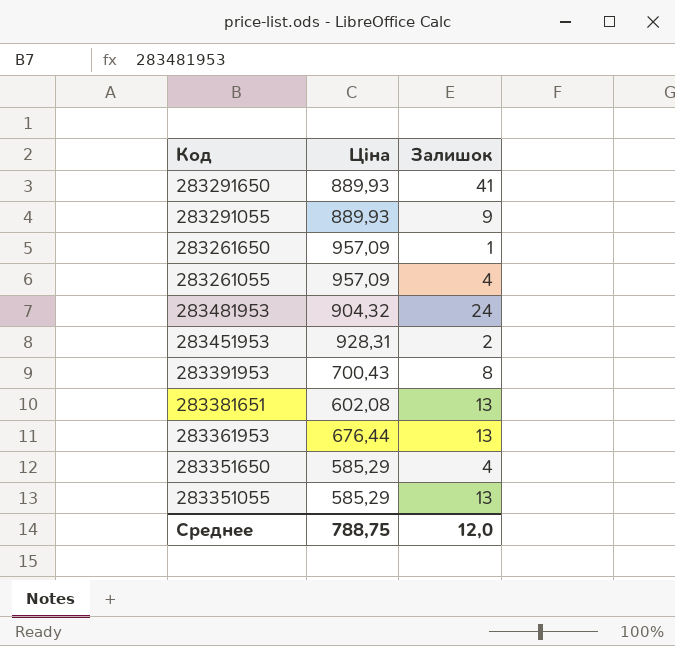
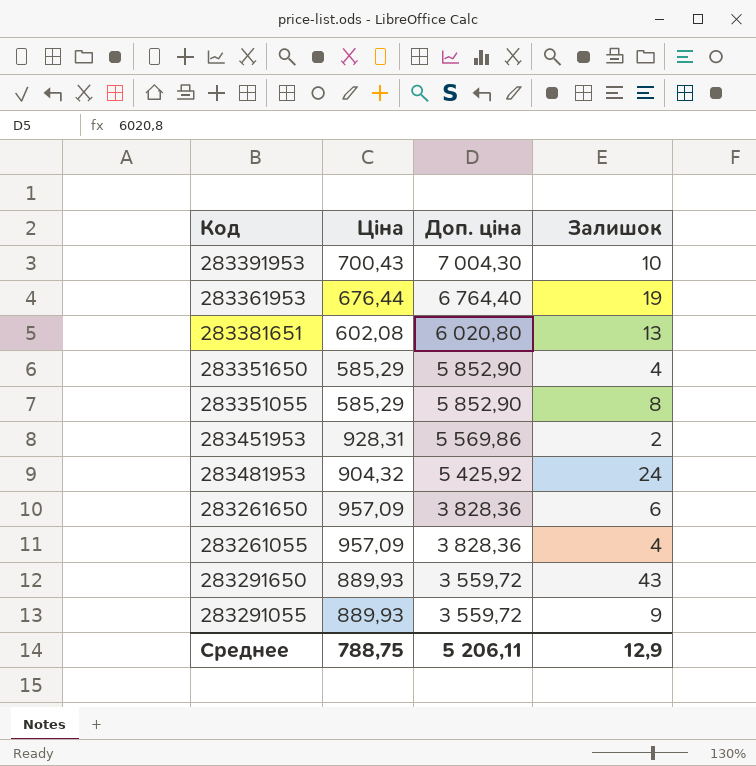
row order: none -> Доп. ціна descending
column Доп. ціна | position: none -> 3
283391953 | Залишок: 8 -> 10
283361953 | Залишок: 13 -> 19
283351055 | Залишок: 13 -> 8
283261650 | Залишок: 1 -> 6
283291650 | Залишок: 41 -> 43
Среднее | Залишок: 12,0 -> 12,9

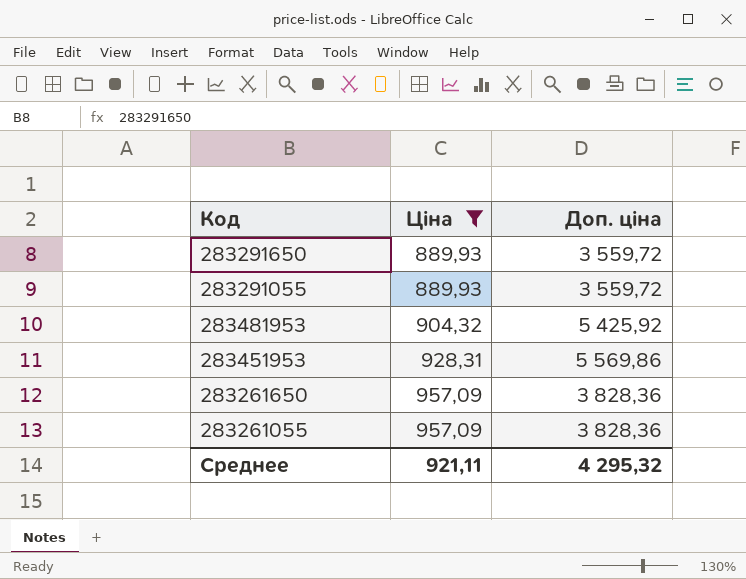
filter: none -> Ціна >= 889,93
row order: Доп. ціна descending -> Ціна ascending
column Залишок | position: 4 -> none
Среднее | Ціна: 788,75 -> 921,11
Среднее | Доп. ціна: 5 206,11 -> 4 295,32

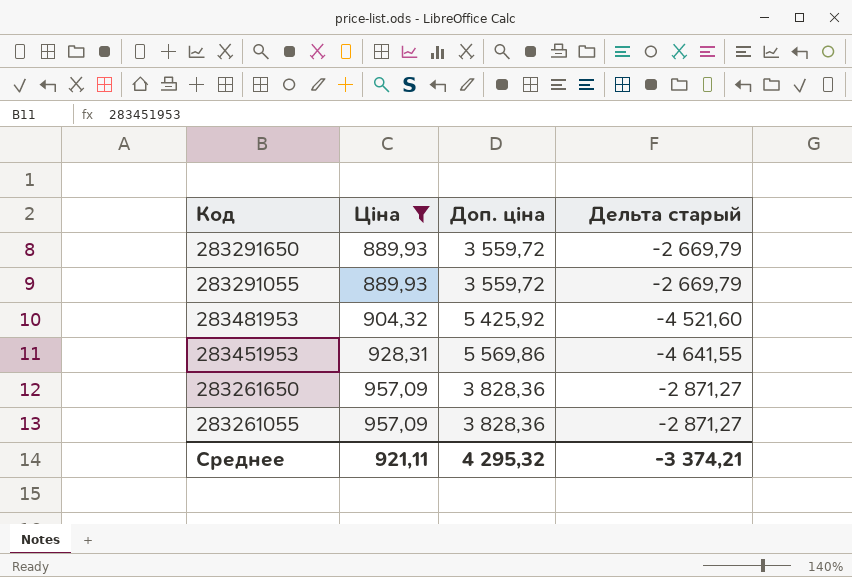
column Дельта старый | formula: none -> [Ціна] - [Доп. ціна]

